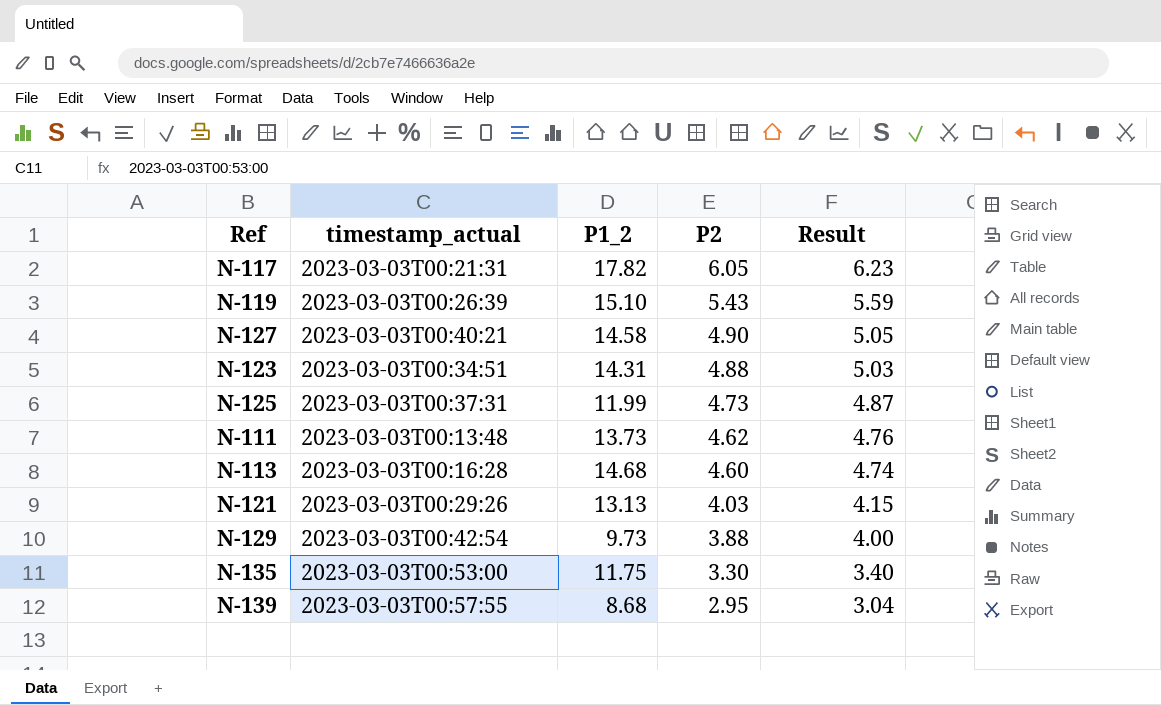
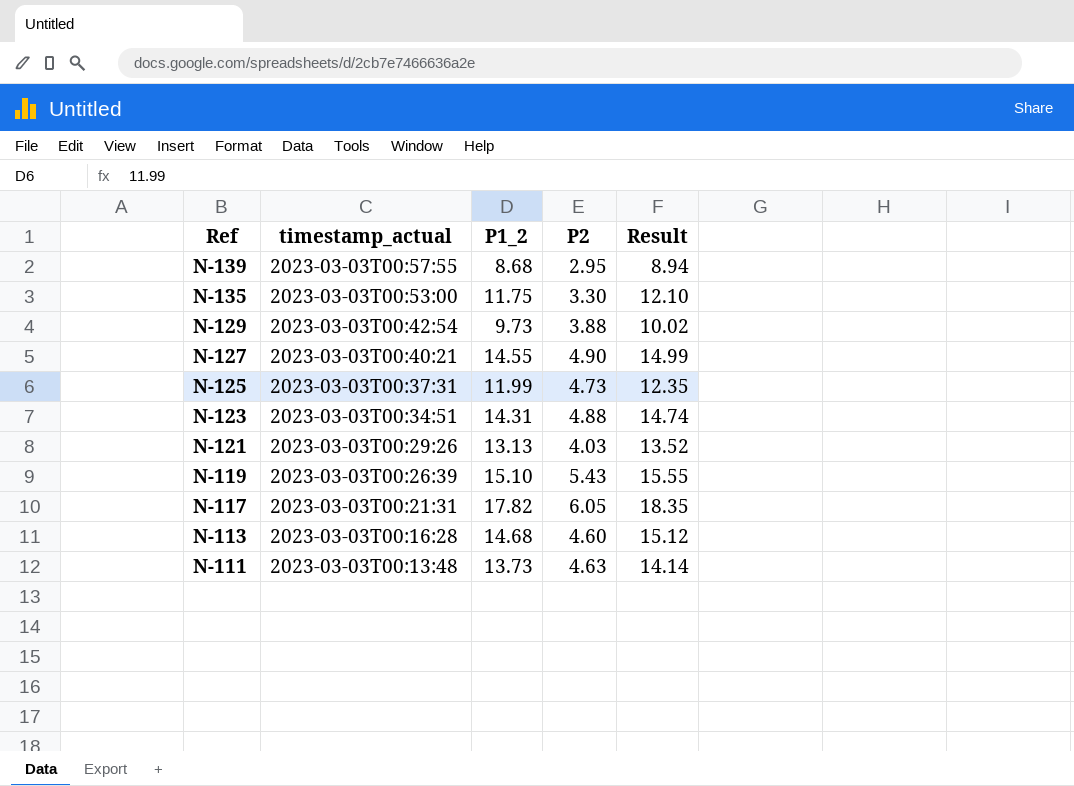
row order: P2 descending -> Ref descending
column Result | formula: [P2] * 1.03 -> [P1_2] * 1.03
N-127 | P1_2: 14.58 -> 14.55
N-111 | P2: 4.62 -> 4.63

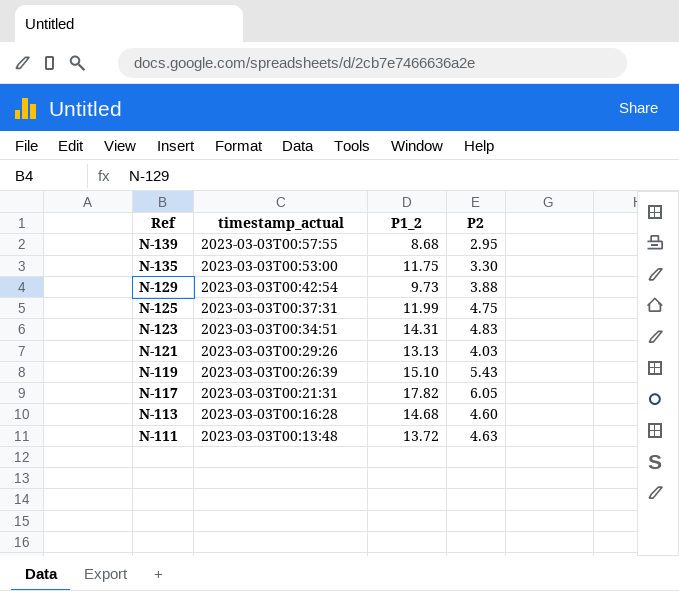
column Result | formula: [P1_2] * 1.03 -> none
row N-127: 2023-03-03T00:40:21 | 14.55 | 4.90 | 14.99 -> none
N-125 | P2: 4.73 -> 4.75
N-123 | P2: 4.88 -> 4.83
N-111 | P1_2: 13.73 -> 13.72

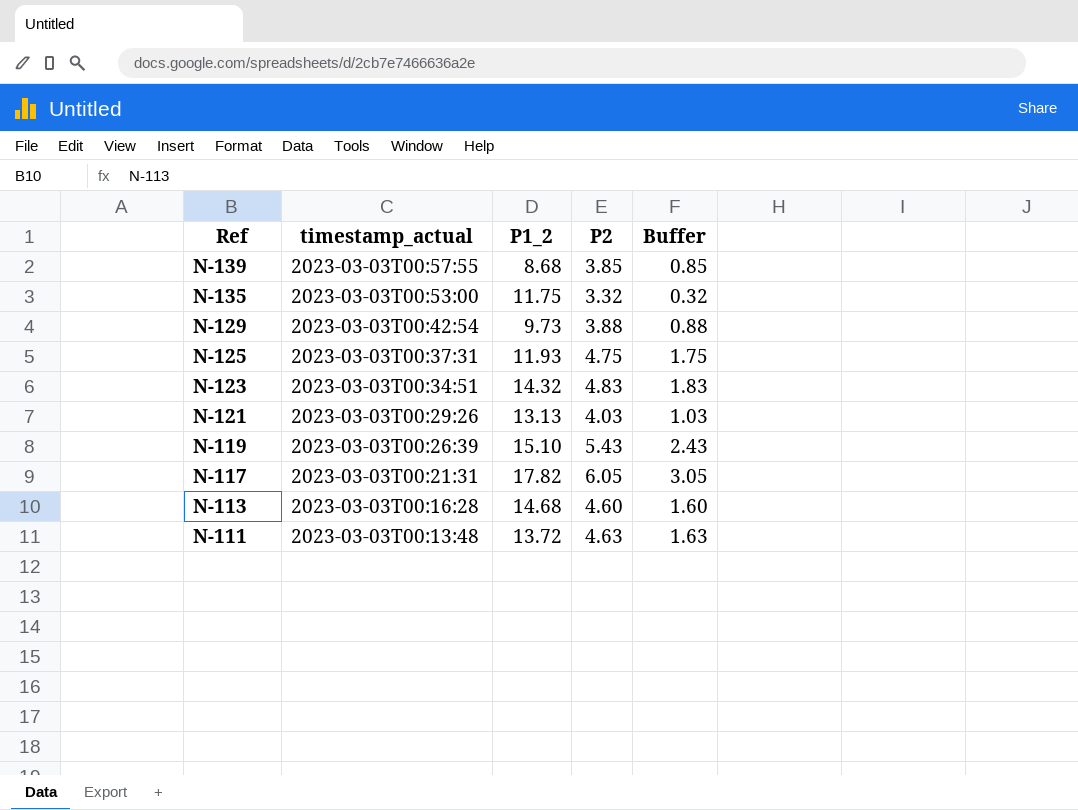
column Buffer | formula: none -> [P2] - 3
N-139 | P2: 2.95 -> 3.85
N-135 | P2: 3.30 -> 3.32
N-125 | P1_2: 11.99 -> 11.93
N-123 | P1_2: 14.31 -> 14.32

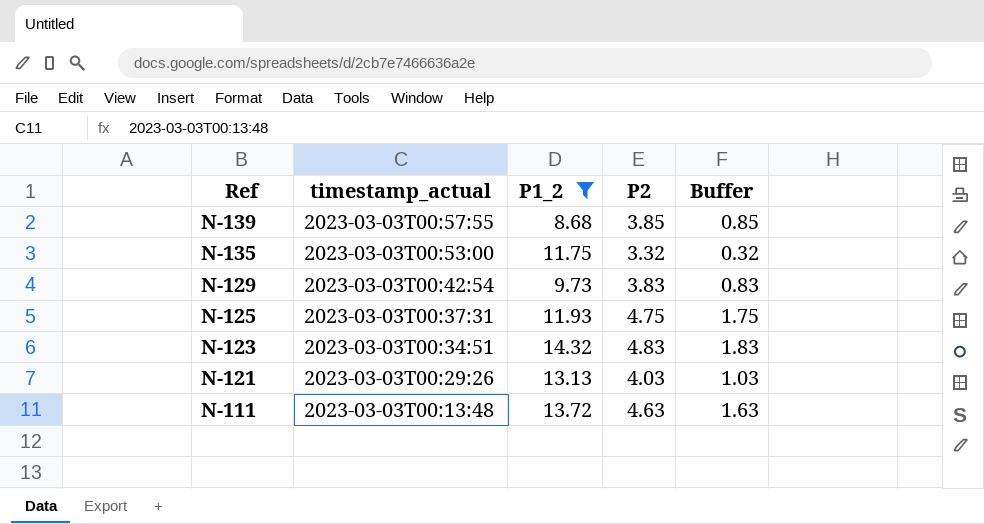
filter: none -> P1_2 <= 14.32
N-129 | P2: 3.88 -> 3.83
N-129 | Buffer: 0.88 -> 0.83

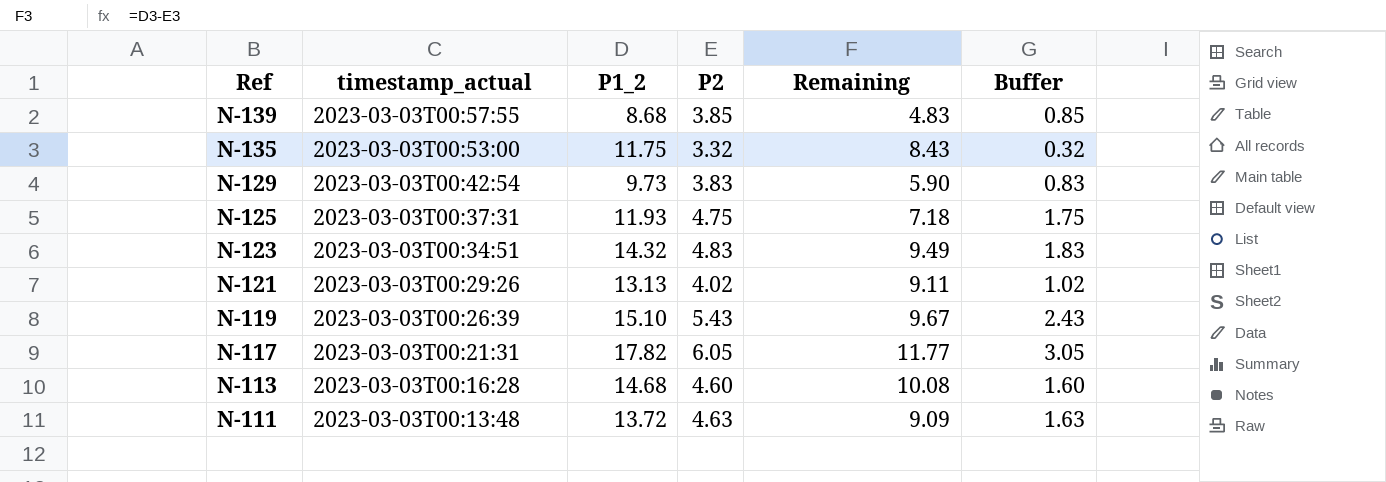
filter: P1_2 <= 14.32 -> none
column Remaining | formula: none -> [P1_2] - [P2]
N-121 | P2: 4.03 -> 4.02
N-121 | Buffer: 1.03 -> 1.02

